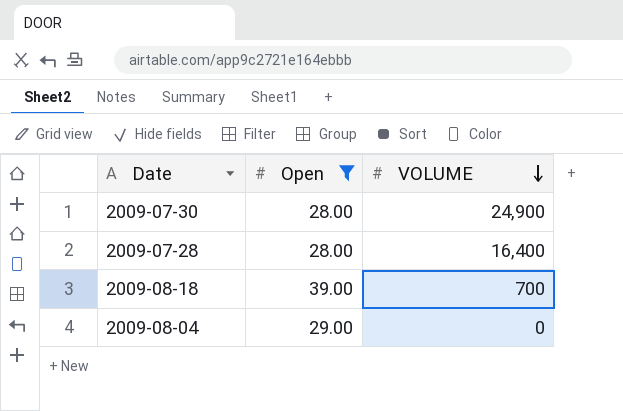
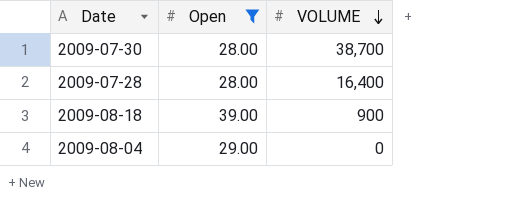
2009-07-30 | VOLUME: 24,900 -> 38,700
2009-08-18 | VOLUME: 700 -> 900

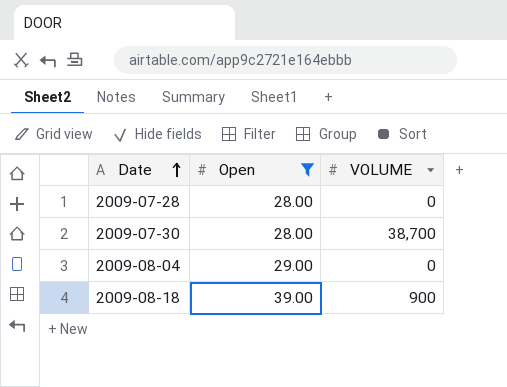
row order: VOLUME descending -> Date ascending
2009-07-28 | VOLUME: 16,400 -> 0

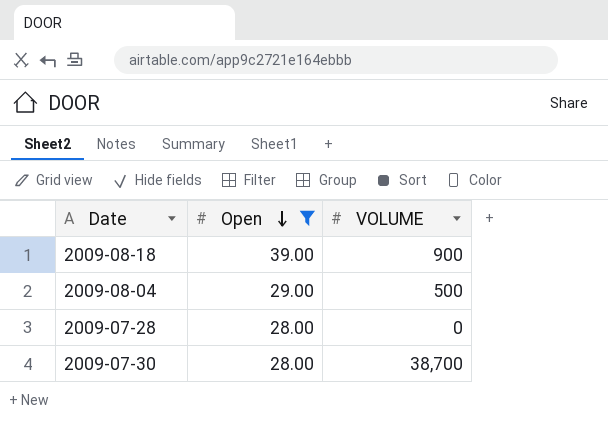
row order: Date ascending -> Open descending
2009-08-04 | VOLUME: 0 -> 500

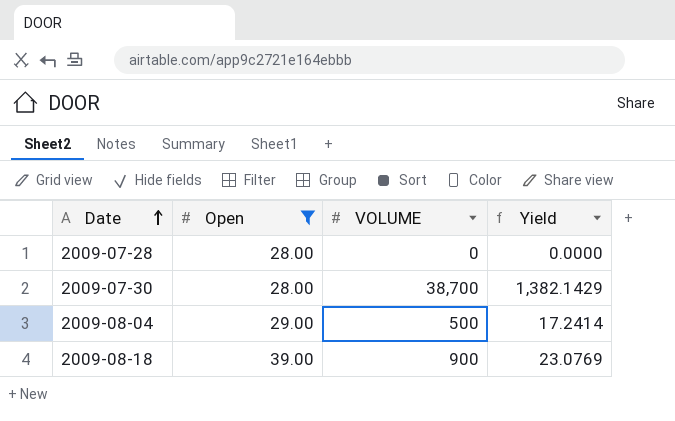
row order: Open descending -> Date ascending
column Yield | formula: none -> [VOLUME] / [Open]

